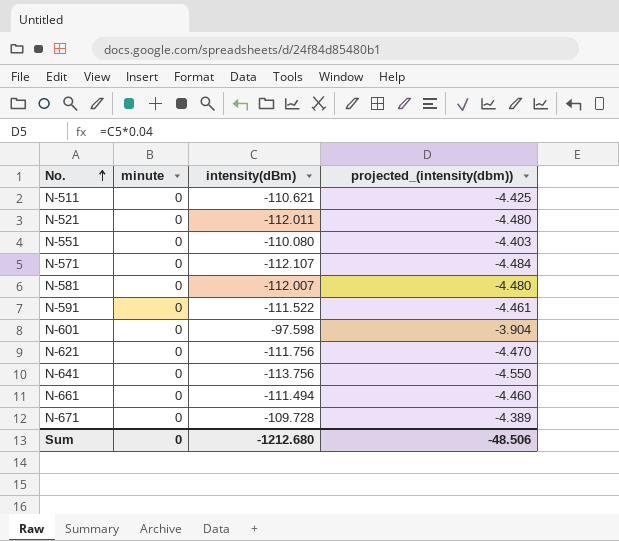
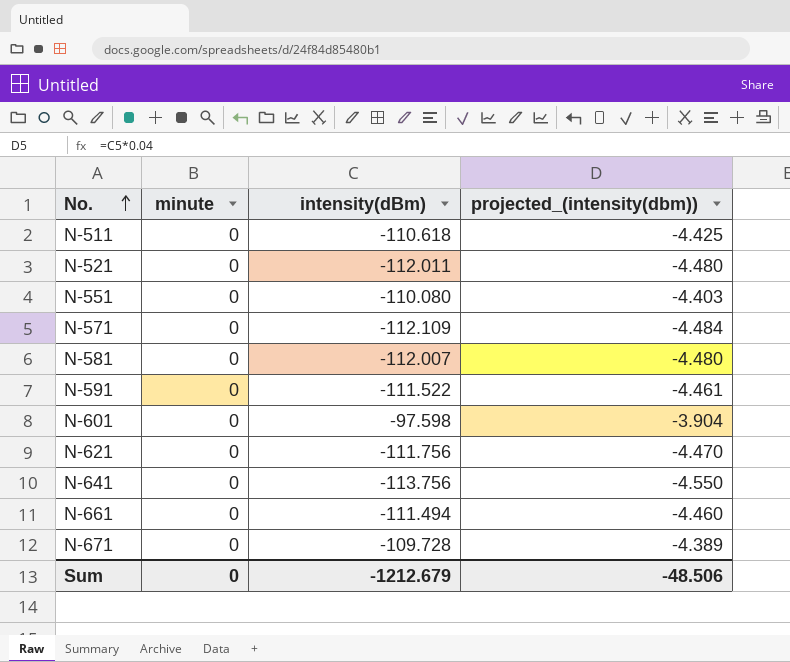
N-511 | intensity(dBm): -110.621 -> -110.618
N-571 | intensity(dBm): -112.107 -> -112.109
Sum | intensity(dBm): -1212.680 -> -1212.679

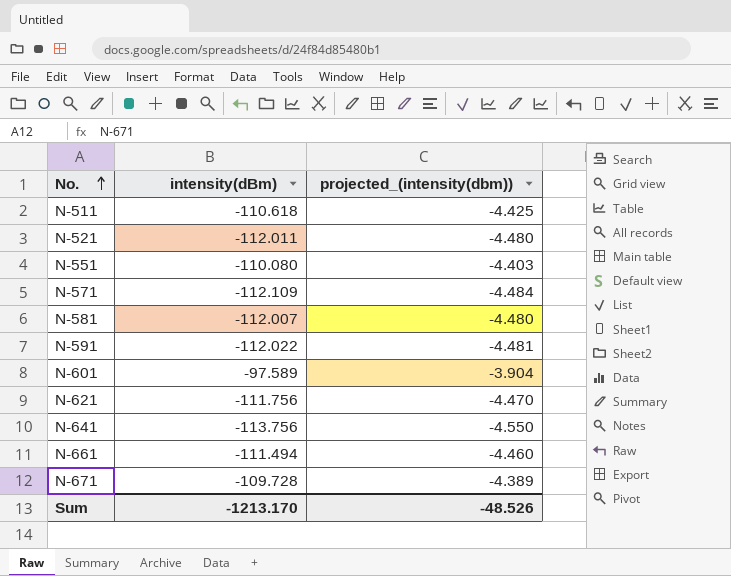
column minute | position: 2 -> none
N-591 | intensity(dBm): -111.522 -> -112.022
N-591 | projected_(intensity(dbm)): -4.461 -> -4.481
N-601 | intensity(dBm): -97.598 -> -97.589
Sum | intensity(dBm): -1212.679 -> -1213.170
Sum | projected_(intensity(dbm)): -48.506 -> -48.526

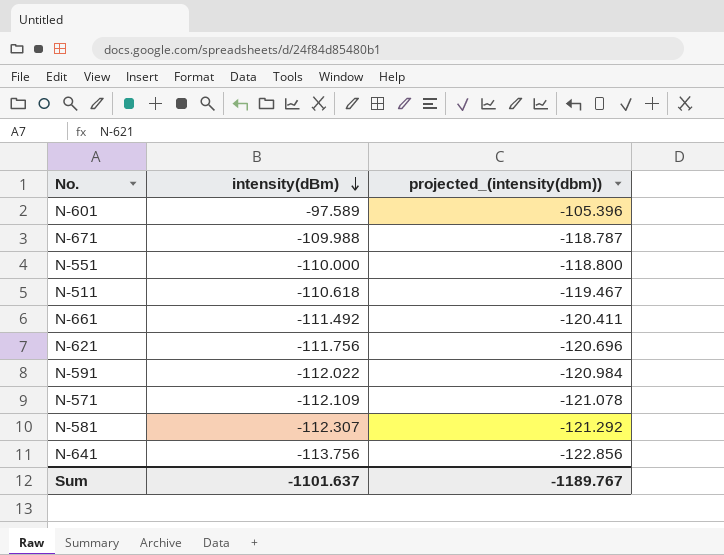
row order: No. ascending -> intensity(dBm) descending
column projected_(intensity(dbm)) | formula: [intensity(dBm)] * 0.04 -> [intensity(dBm)] * 1.08
row N-521: -112.011 | -4.480 -> none
N-671 | intensity(dBm): -109.728 -> -109.988
N-551 | intensity(dBm): -110.080 -> -110.000
N-661 | intensity(dBm): -111.494 -> -111.492
N-581 | intensity(dBm): -112.007 -> -112.307
Sum | intensity(dBm): -1213.170 -> -1101.637
Sum | projected_(intensity(dbm)): -48.526 -> -1189.767

